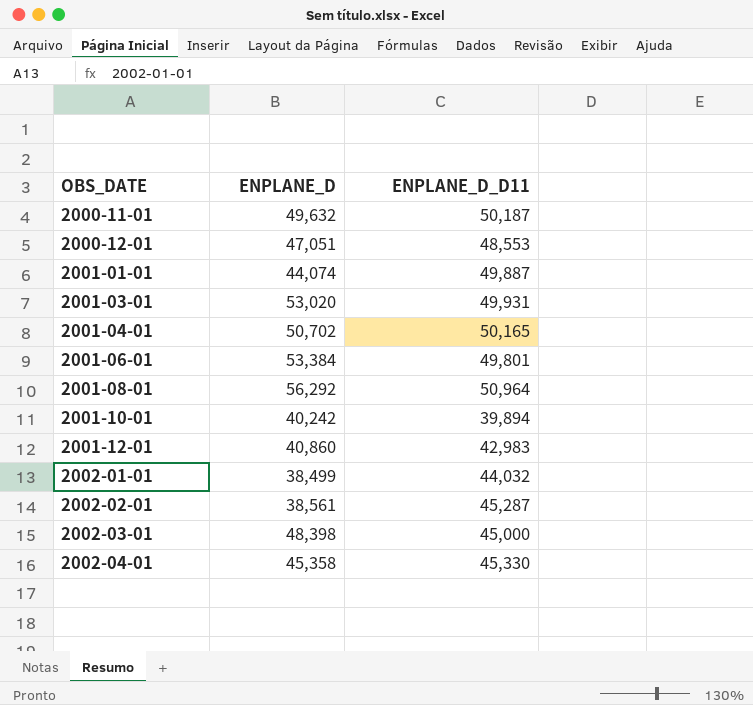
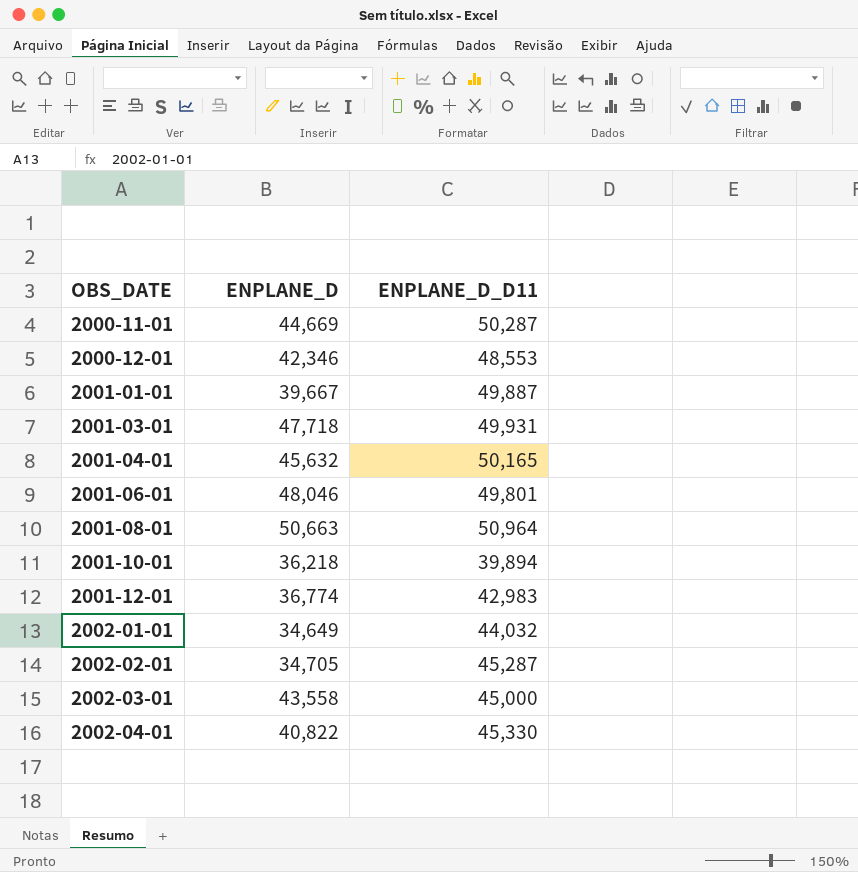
2000-11-01 | ENPLANE_D: 49,632 -> 44,669
2000-11-01 | ENPLANE_D_D11: 50,187 -> 50,287
2000-12-01 | ENPLANE_D: 47,051 -> 42,346
2001-01-01 | ENPLANE_D: 44,074 -> 39,667
2001-03-01 | ENPLANE_D: 53,020 -> 47,718
2001-04-01 | ENPLANE_D: 50,702 -> 45,632
2001-06-01 | ENPLANE_D: 53,384 -> 48,046
2001-08-01 | ENPLANE_D: 56,292 -> 50,663
2001-10-01 | ENPLANE_D: 40,242 -> 36,218
2001-12-01 | ENPLANE_D: 40,860 -> 36,774
2002-01-01 | ENPLANE_D: 38,499 -> 34,649
2002-02-01 | ENPLANE_D: 38,561 -> 34,705
2002-03-01 | ENPLANE_D: 48,398 -> 43,558
2002-04-01 | ENPLANE_D: 45,358 -> 40,822

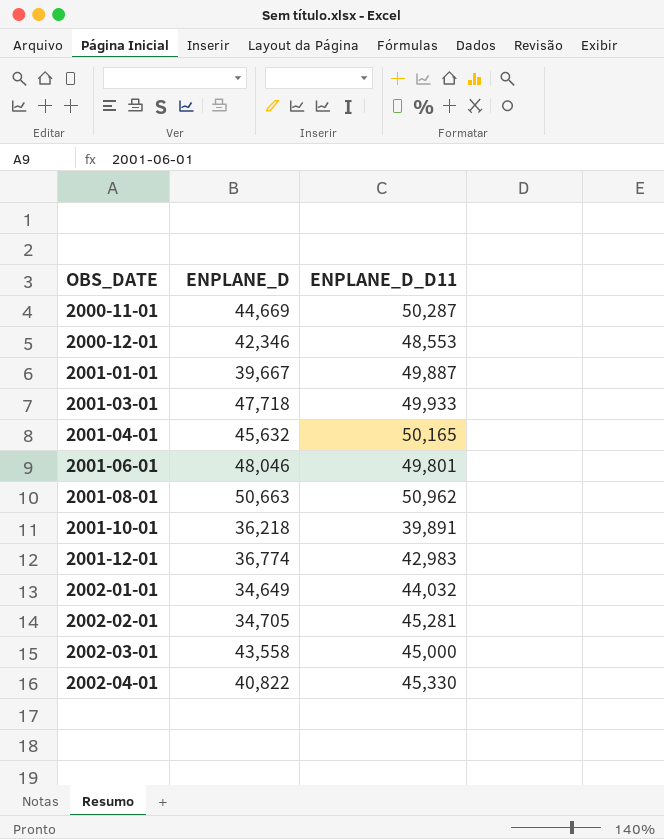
2001-03-01 | ENPLANE_D_D11: 49,931 -> 49,933
2001-08-01 | ENPLANE_D_D11: 50,964 -> 50,962
2001-10-01 | ENPLANE_D_D11: 39,894 -> 39,891
2002-02-01 | ENPLANE_D_D11: 45,287 -> 45,281

